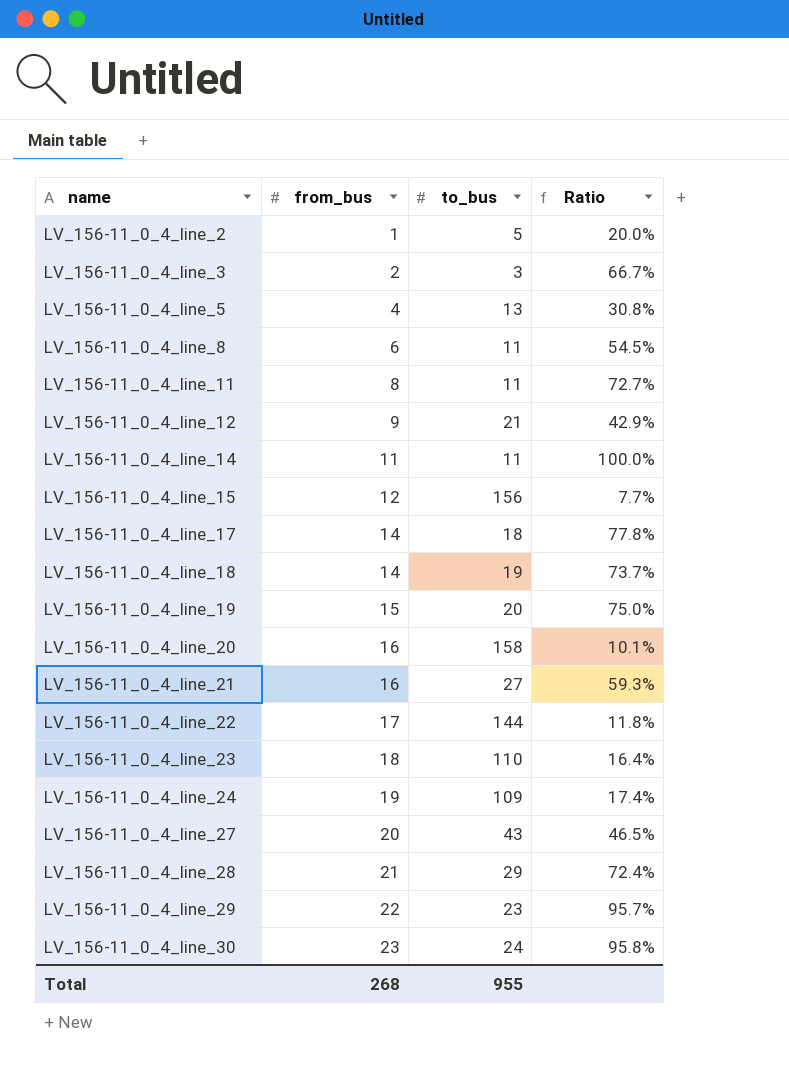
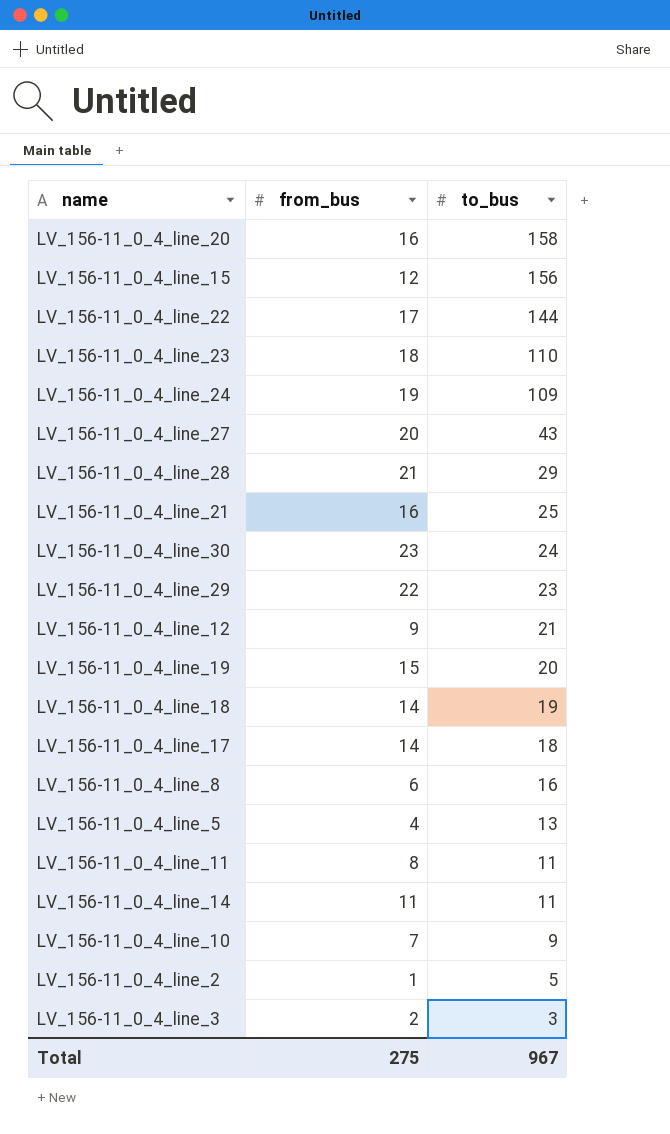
row order: name ascending -> to_bus descending
column Ratio | formula: [from_bus] / [to_bus] -> none
LV_156-11_0_4_line_21 | to_bus: 27 -> 25
LV_156-11_0_4_line_8 | to_bus: 11 -> 16
row LV_156-11_0_4_line_10: none -> 7 | 9
Total | from_bus: 268 -> 275
Total | to_bus: 955 -> 967

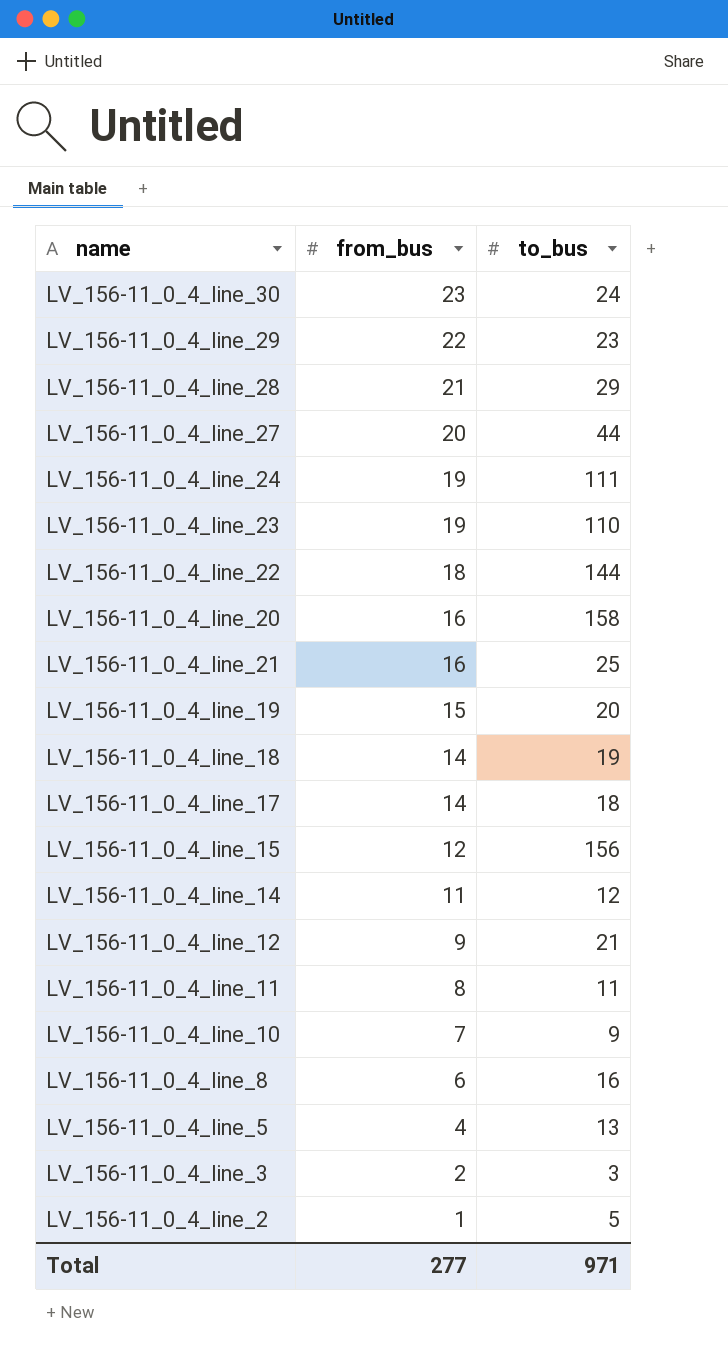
row order: to_bus descending -> from_bus descending
LV_156-11_0_4_line_27 | to_bus: 43 -> 44
LV_156-11_0_4_line_24 | to_bus: 109 -> 111
LV_156-11_0_4_line_23 | from_bus: 18 -> 19
LV_156-11_0_4_line_22 | from_bus: 17 -> 18
LV_156-11_0_4_line_14 | to_bus: 11 -> 12
Total | from_bus: 275 -> 277
Total | to_bus: 967 -> 971

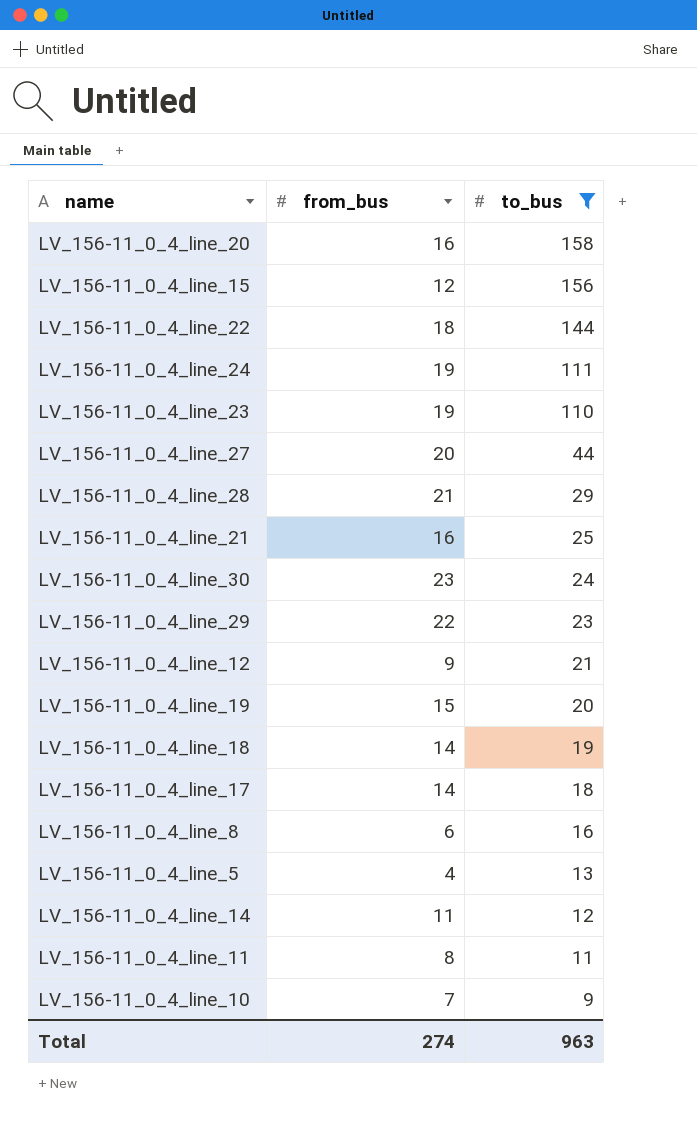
filter: none -> to_bus >= 9
row order: from_bus descending -> to_bus descending
Total | from_bus: 277 -> 274
Total | to_bus: 971 -> 963

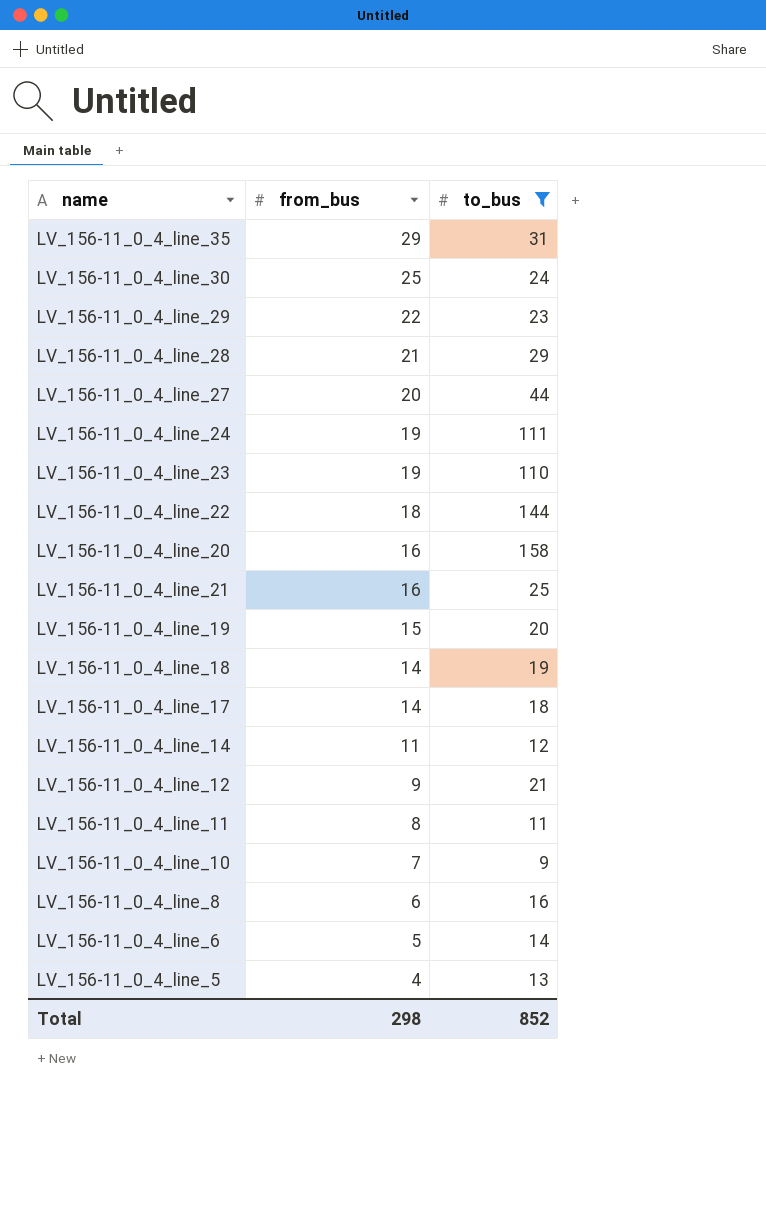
row order: to_bus descending -> from_bus descending
row LV_156-11_0_4_line_15: 12 | 156 -> none
row LV_156-11_0_4_line_35: none -> 29 | 31
LV_156-11_0_4_line_30 | from_bus: 23 -> 25
row LV_156-11_0_4_line_6: none -> 5 | 14
Total | from_bus: 274 -> 298
Total | to_bus: 963 -> 852

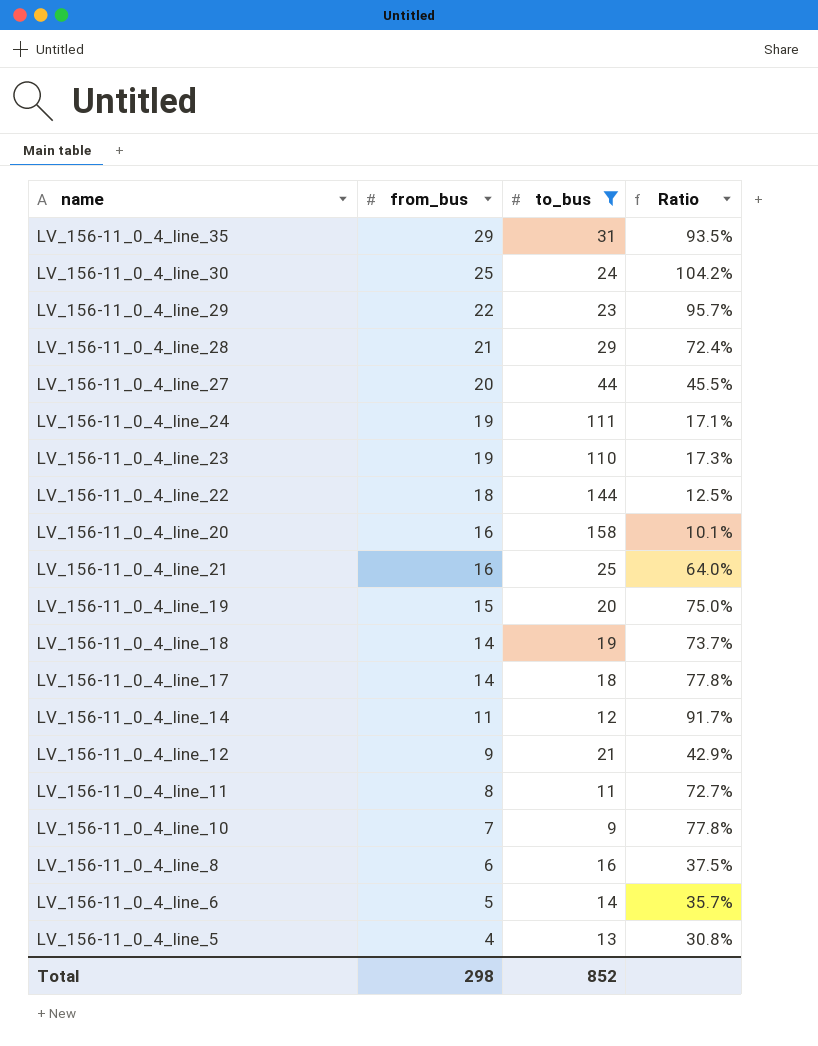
column Ratio | formula: none -> [from_bus] / [to_bus]

